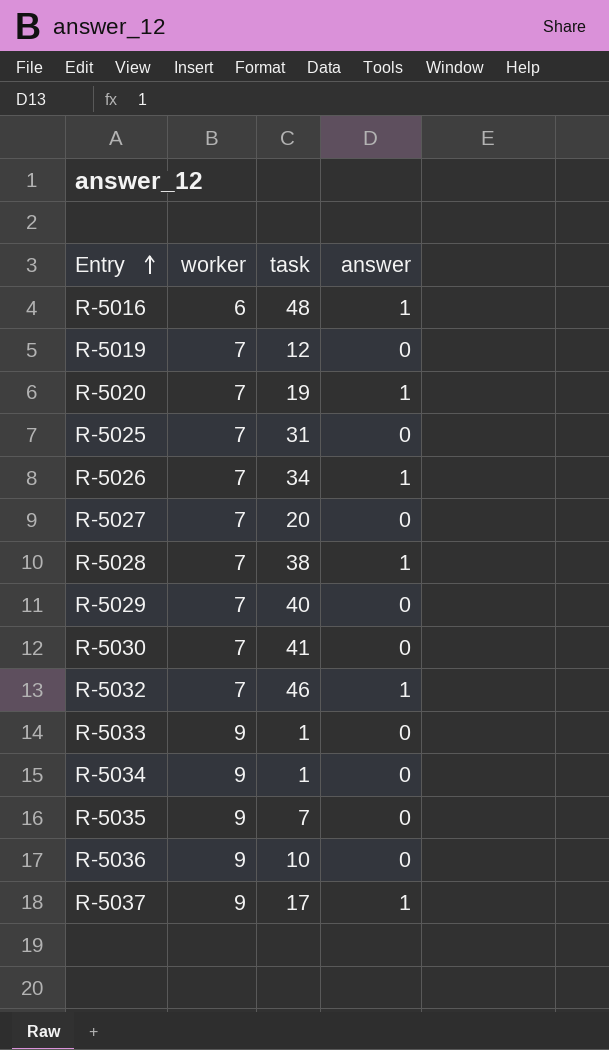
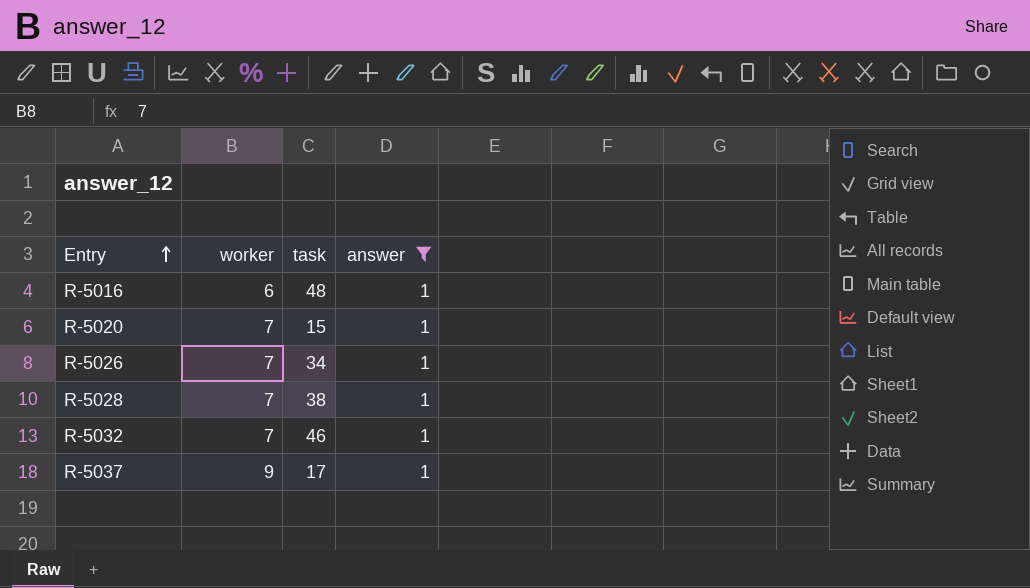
filter: none -> answer = 1
R-5020 | task: 19 -> 15

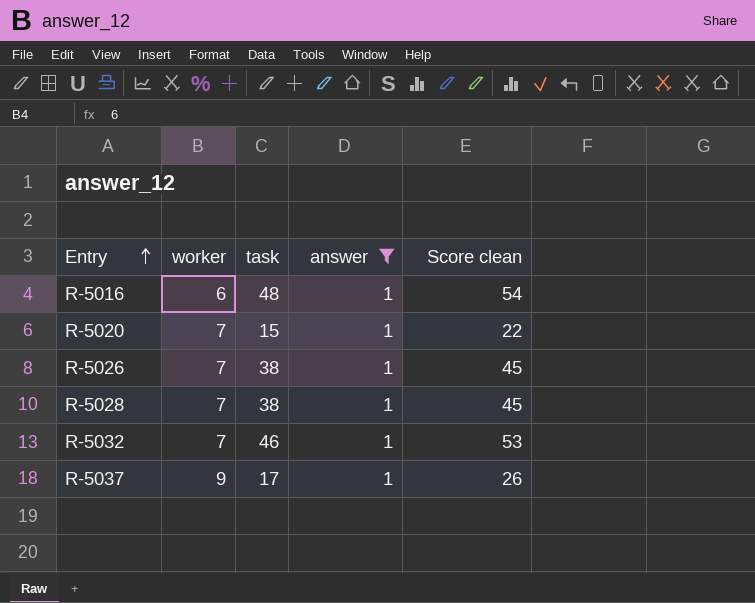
column Score clean | formula: none -> [worker] + [task]
R-5026 | task: 34 -> 38

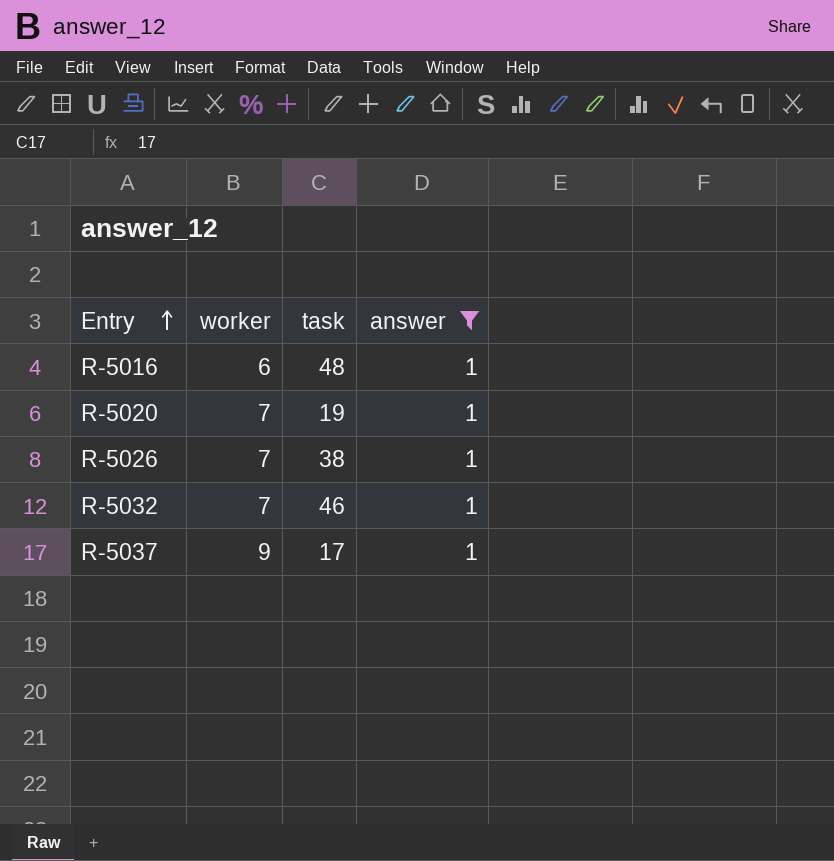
column Score clean | formula: [worker] + [task] -> none
row R-5028: 7 | 38 | 1 | 45 -> none
R-5020 | task: 15 -> 19

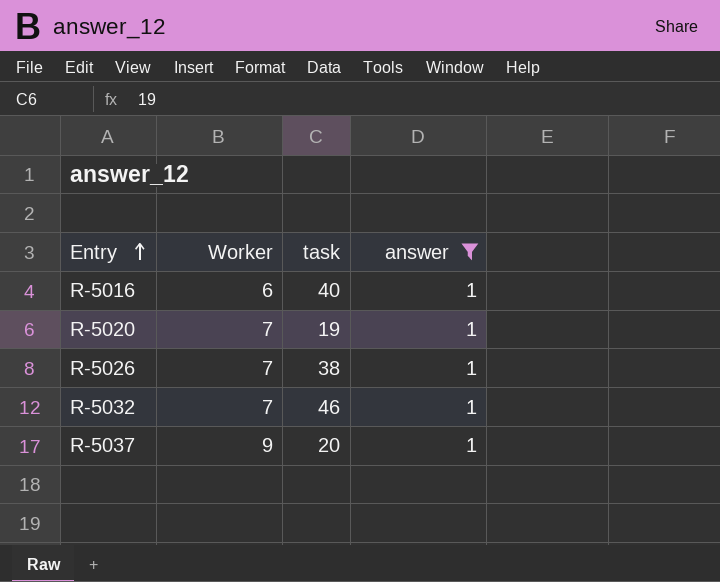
column name: worker -> Worker
R-5016 | task: 48 -> 40
R-5037 | task: 17 -> 20

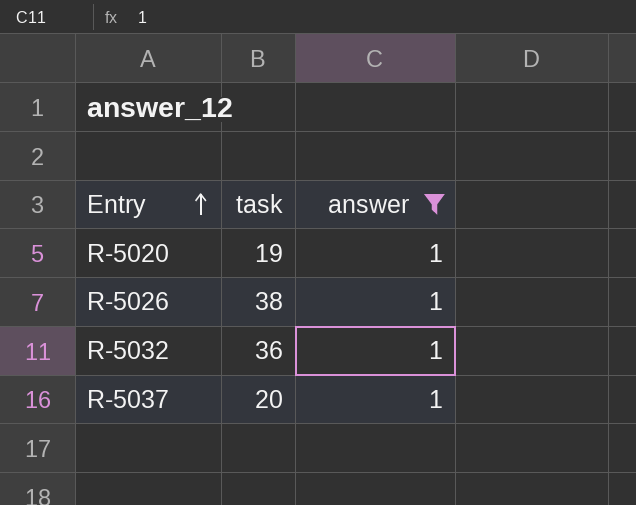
column Worker | position: 2 -> none
row R-5016: 6 | 40 | 1 -> none
R-5032 | task: 46 -> 36

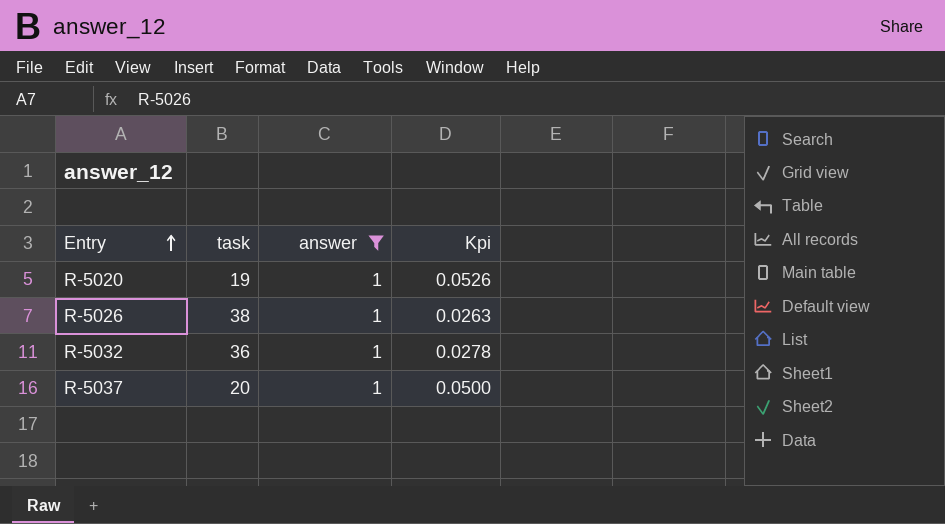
column Kpi | formula: none -> [answer] / [task]

